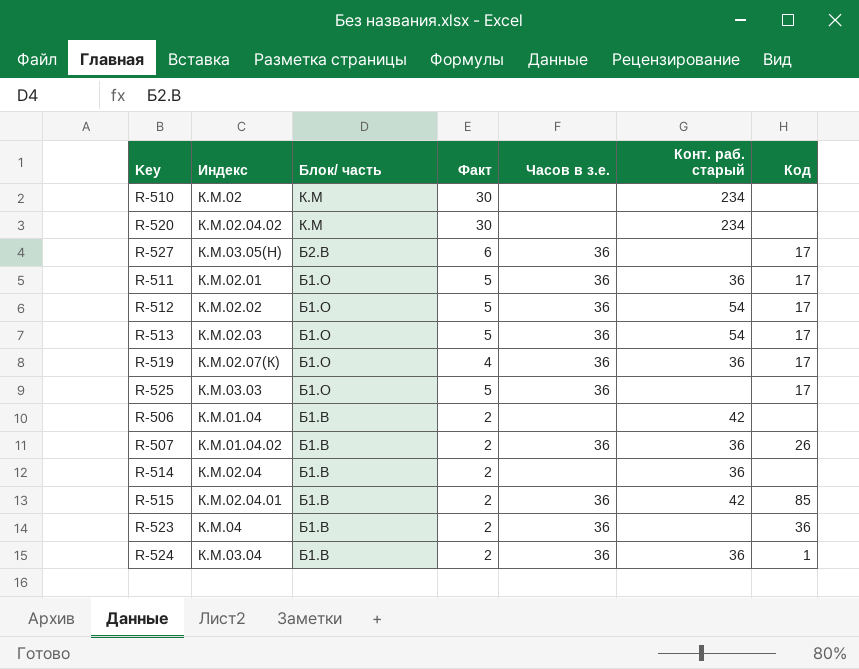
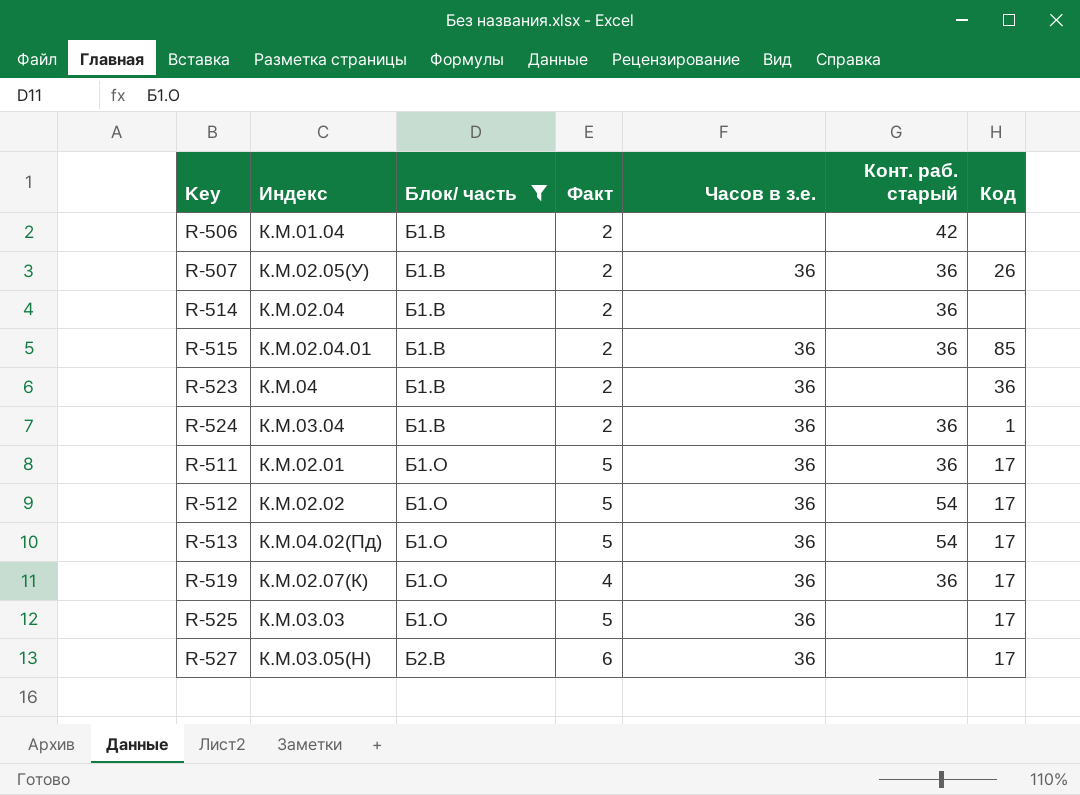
filter: none -> Блок/ часть != К.М
row order: Блок/ часть descending -> Блок/ часть ascending
R-507 | Индекс: К.М.01.04.02 -> К.М.02.05(У)
R-515 | Конт. раб. старый: 42 -> 36
R-513 | Индекс: К.М.02.03 -> К.М.04.02(Пд)

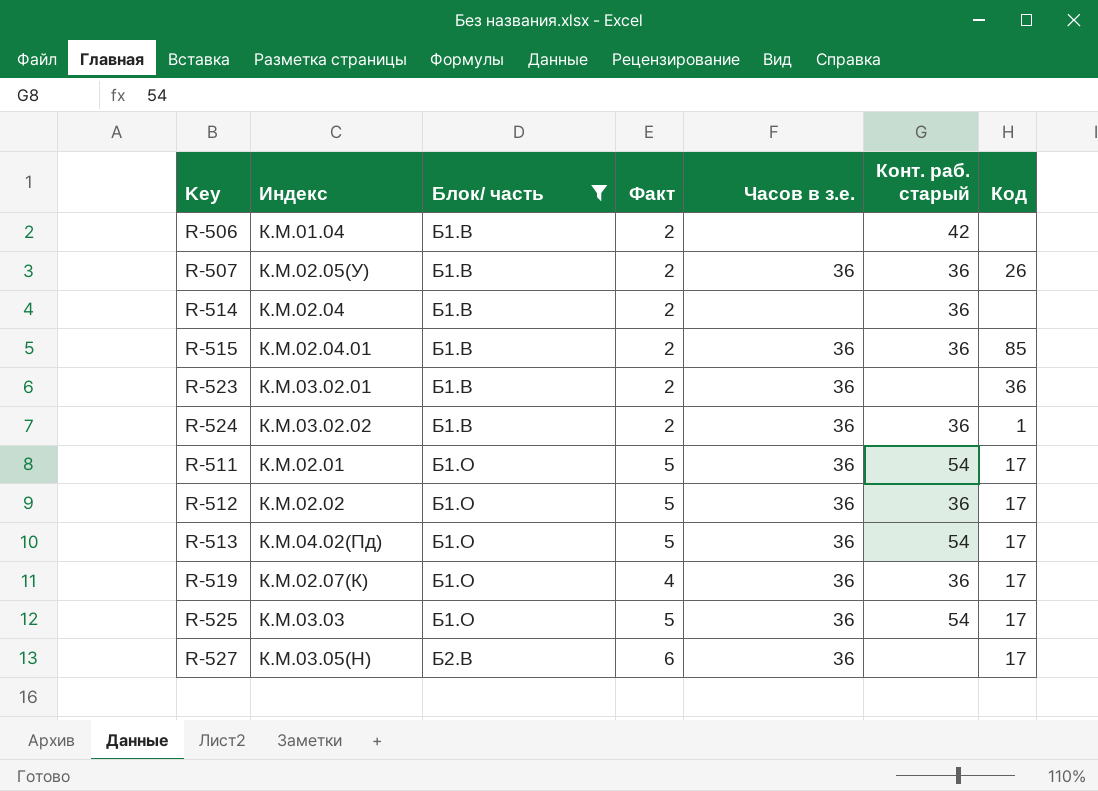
R-523 | Индекс: К.М.04 -> К.М.03.02.01
R-524 | Индекс: К.М.03.04 -> К.М.03.02.02
R-511 | Конт. раб. старый: 36 -> 54
R-512 | Конт. раб. старый: 54 -> 36
R-525 | Конт. раб. старый: none -> 54

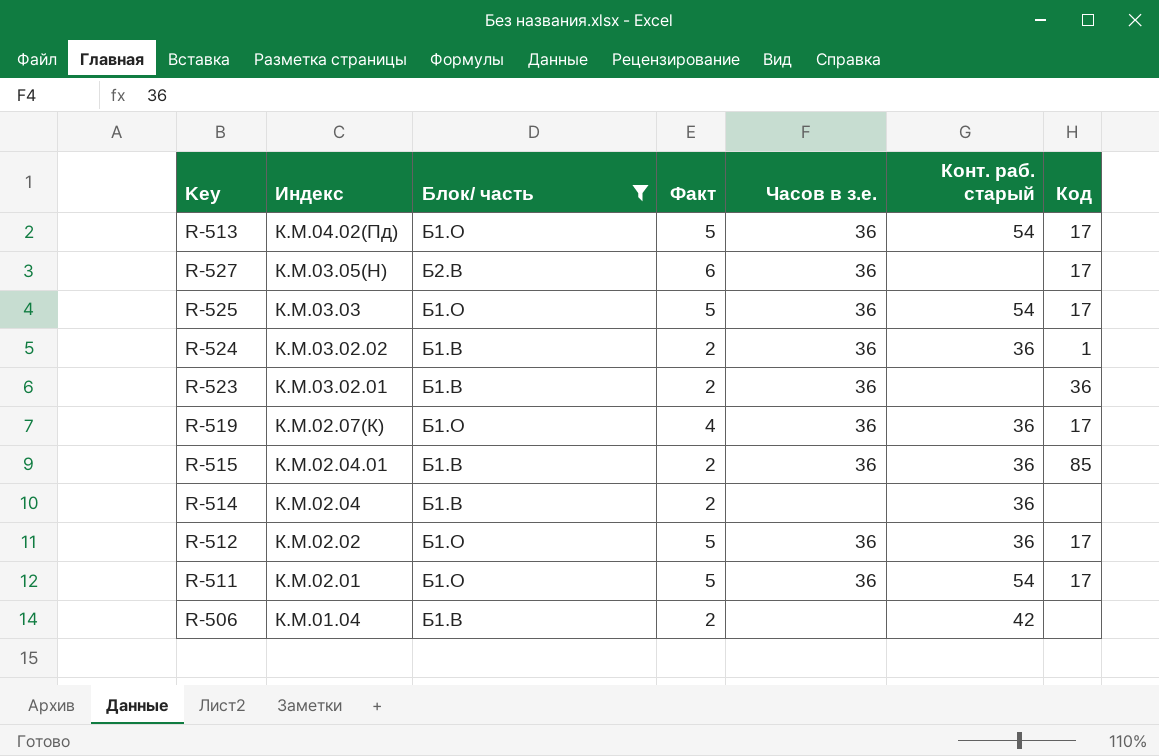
row order: Блок/ часть ascending -> Индекс descending
row R-507: К.М.02.05(У) | Б1.В | 2 | 36 | 36 | 26 -> none

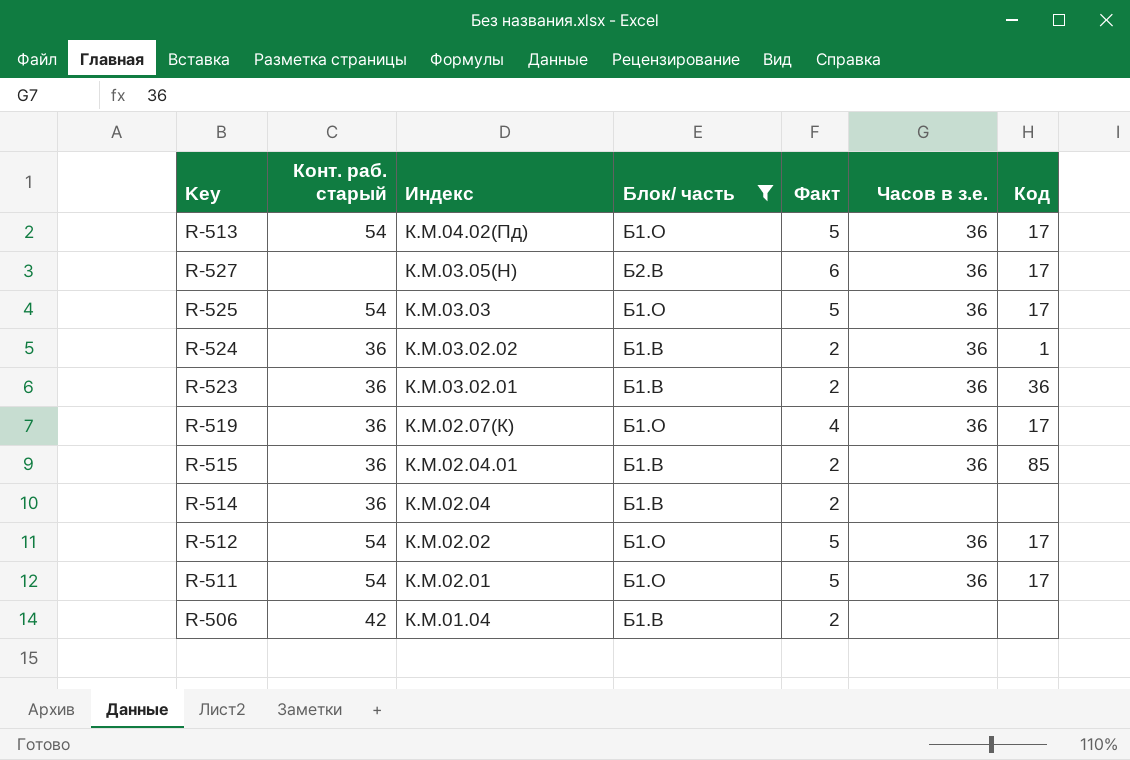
column Конт. раб. старый | position: 6 -> 2
R-523 | Конт. раб. старый: none -> 36
R-512 | Конт. раб. старый: 36 -> 54

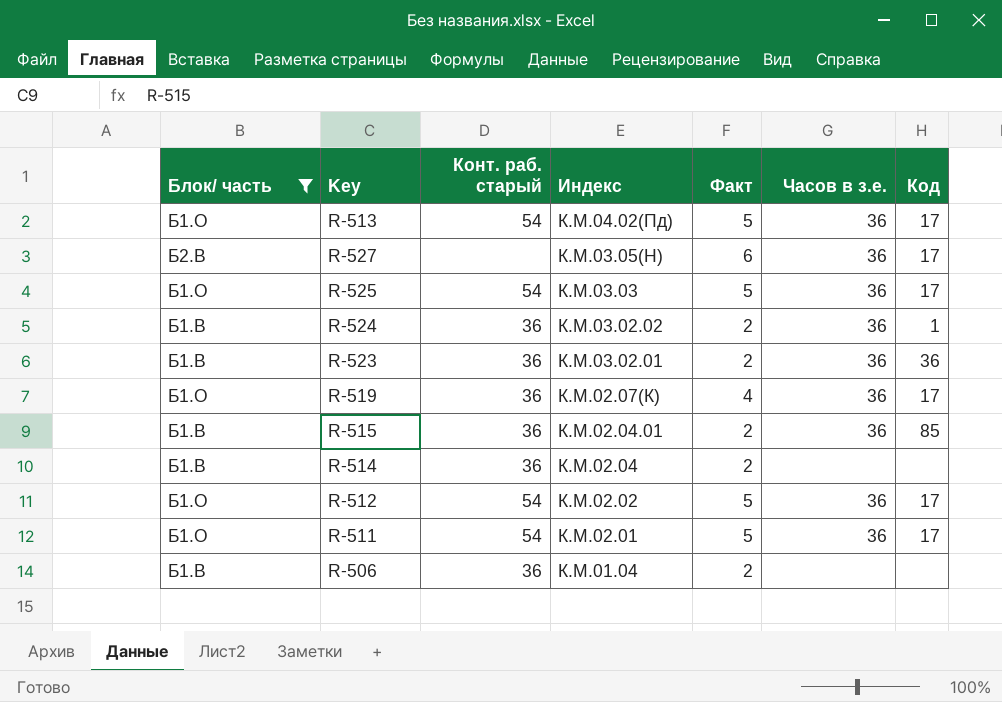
column Блок/ часть | position: 4 -> 1
R-506 | Конт. раб. старый: 42 -> 36

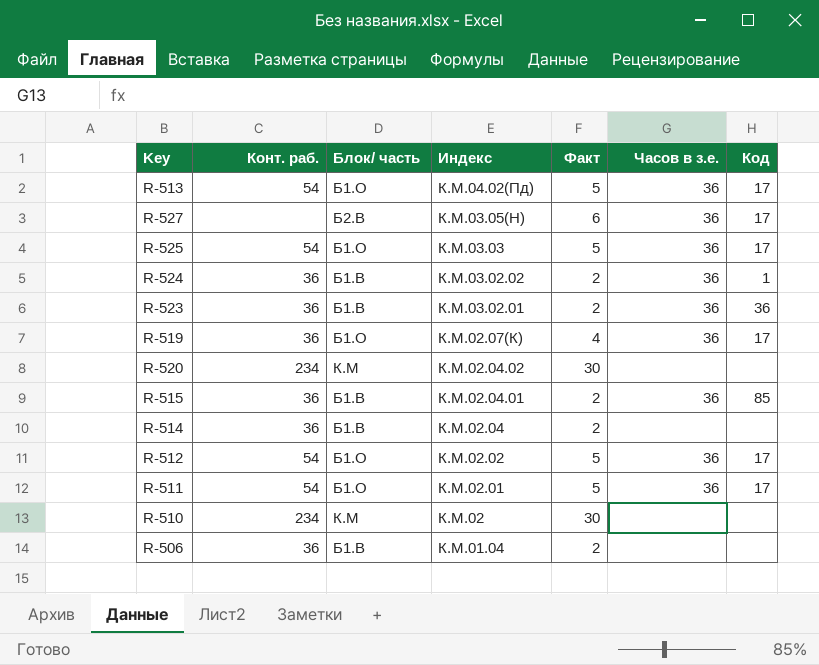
filter: Блок/ часть != К.М -> none
column name: Конт. раб. старый -> Конт. раб.
column Блок/ часть | position: 1 -> 3

